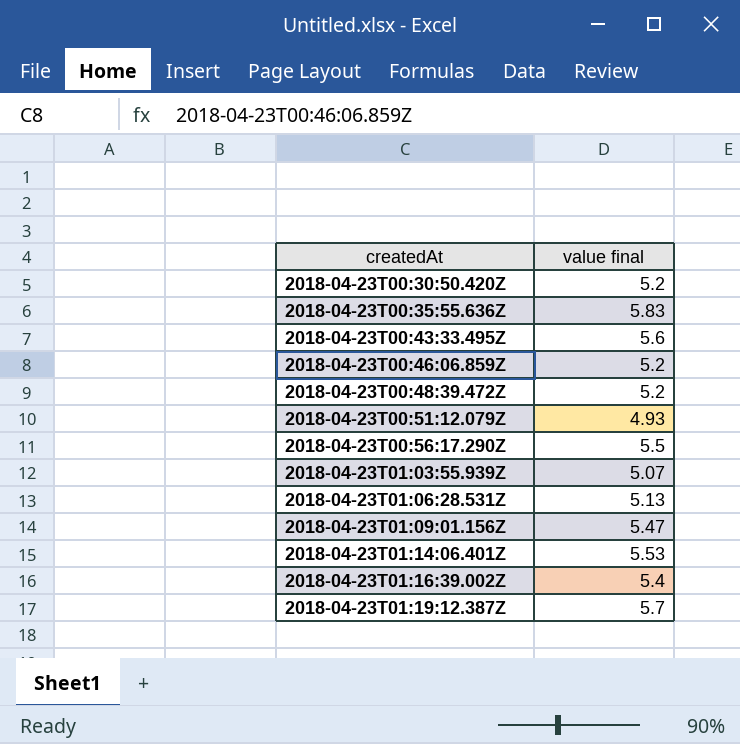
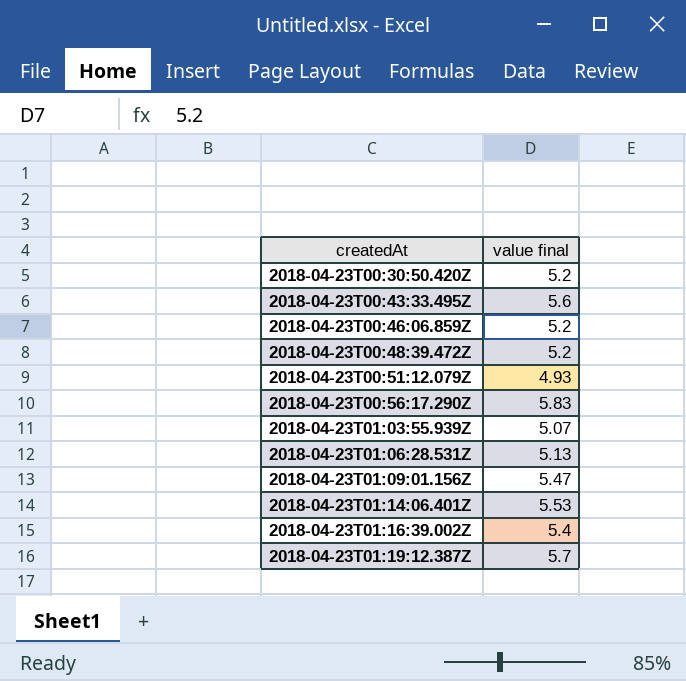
row 2018-04-23T00:35:55.636Z: 5.83 -> none
2018-04-23T00:56:17.290Z | value final: 5.5 -> 5.83

